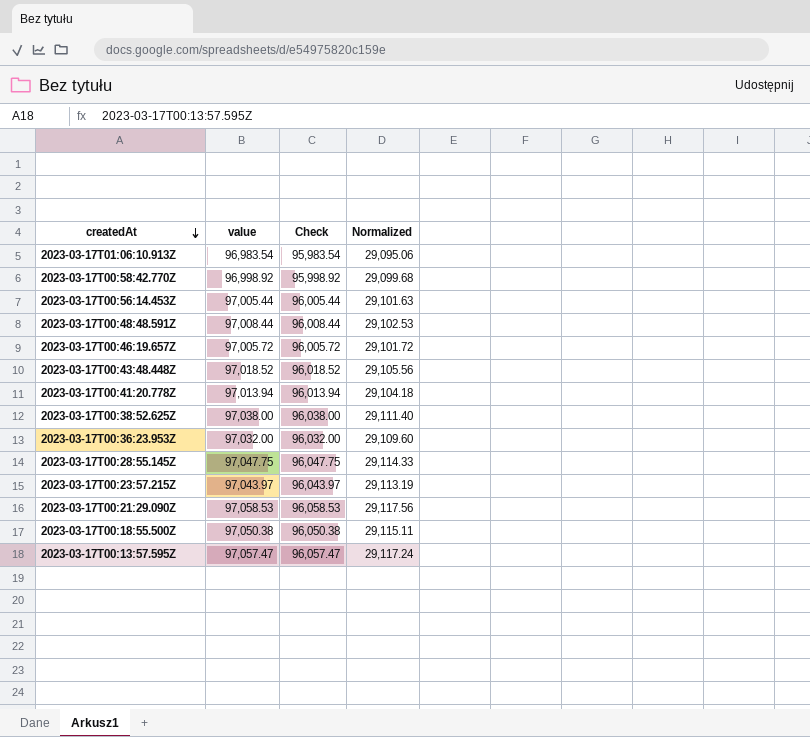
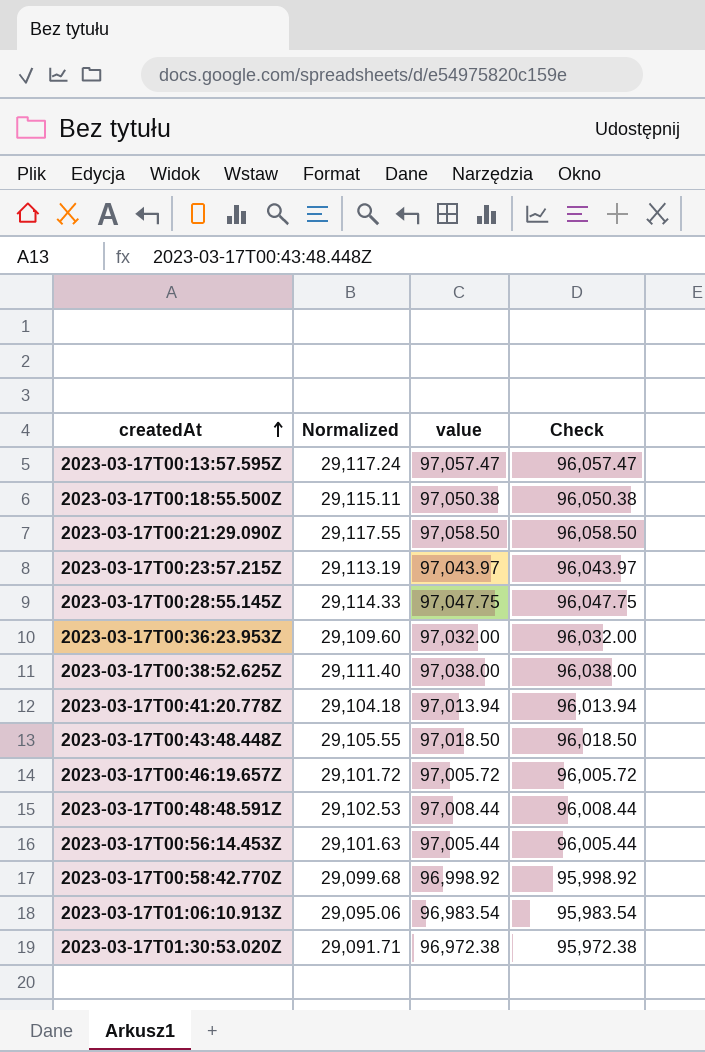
row order: createdAt descending -> createdAt ascending
column Normalized | position: 4 -> 2
2023-03-17T00:21:29.090Z | Normalized: 29,117.56 -> 29,117.55
2023-03-17T00:21:29.090Z | value: 97,058.53 -> 97,058.50
2023-03-17T00:21:29.090Z | Check: 96,058.53 -> 96,058.50
2023-03-17T00:43:48.448Z | Normalized: 29,105.56 -> 29,105.55
2023-03-17T00:43:48.448Z | value: 97,018.52 -> 97,018.50
2023-03-17T00:43:48.448Z | Check: 96,018.52 -> 96,018.50
row 2023-03-17T01:30:53.020Z: none -> 29,091.71 | 96,972.38 | 95,972.38

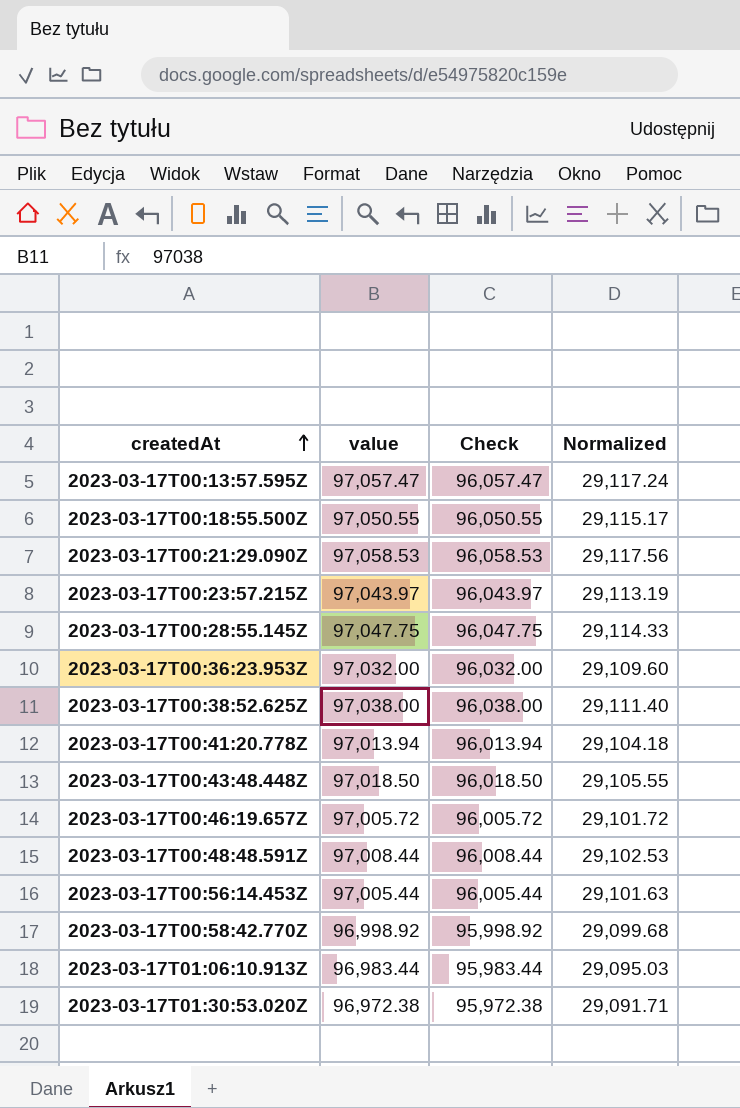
column Normalized | position: 2 -> 4
2023-03-17T00:18:55.500Z | value: 97,050.38 -> 97,050.55
2023-03-17T00:18:55.500Z | Check: 96,050.38 -> 96,050.55
2023-03-17T00:18:55.500Z | Normalized: 29,115.11 -> 29,115.17
2023-03-17T00:21:29.090Z | value: 97,058.50 -> 97,058.53
2023-03-17T00:21:29.090Z | Check: 96,058.50 -> 96,058.53
2023-03-17T00:21:29.090Z | Normalized: 29,117.55 -> 29,117.56
2023-03-17T01:06:10.913Z | value: 96,983.54 -> 96,983.44
2023-03-17T01:06:10.913Z | Check: 95,983.54 -> 95,983.44
2023-03-17T01:06:10.913Z | Normalized: 29,095.06 -> 29,095.03

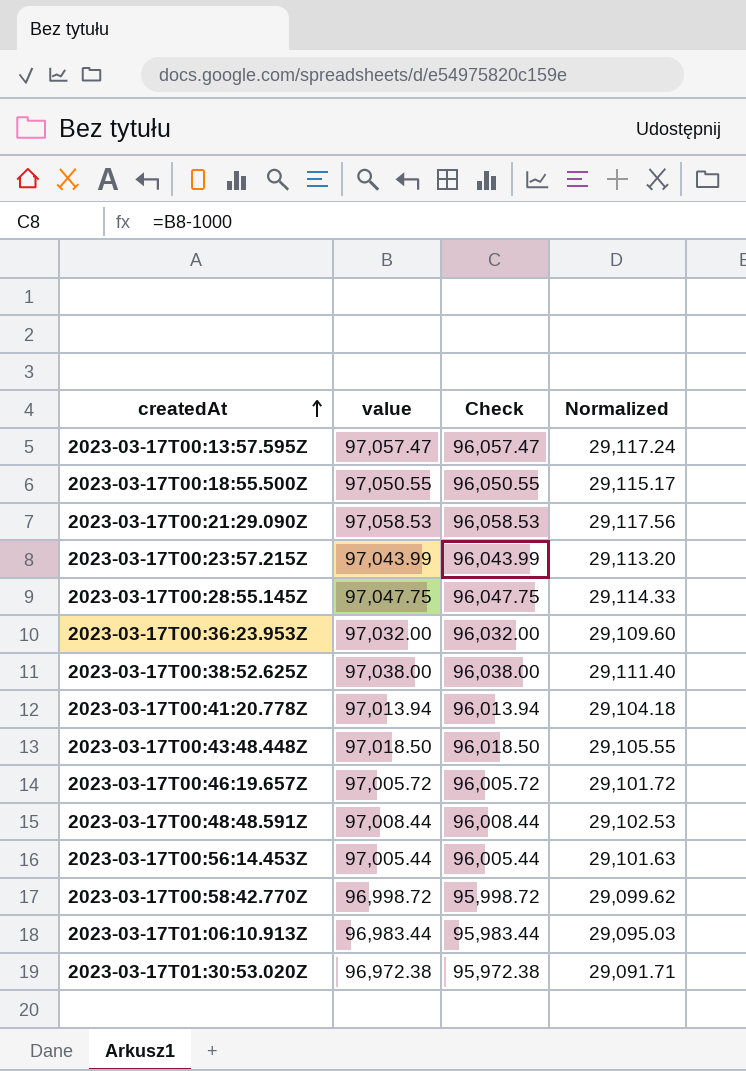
2023-03-17T00:23:57.215Z | value: 97,043.97 -> 97,043.99
2023-03-17T00:23:57.215Z | Check: 96,043.97 -> 96,043.99
2023-03-17T00:23:57.215Z | Normalized: 29,113.19 -> 29,113.20
2023-03-17T00:58:42.770Z | value: 96,998.92 -> 96,998.72
2023-03-17T00:58:42.770Z | Check: 95,998.92 -> 95,998.72
2023-03-17T00:58:42.770Z | Normalized: 29,099.68 -> 29,099.62

